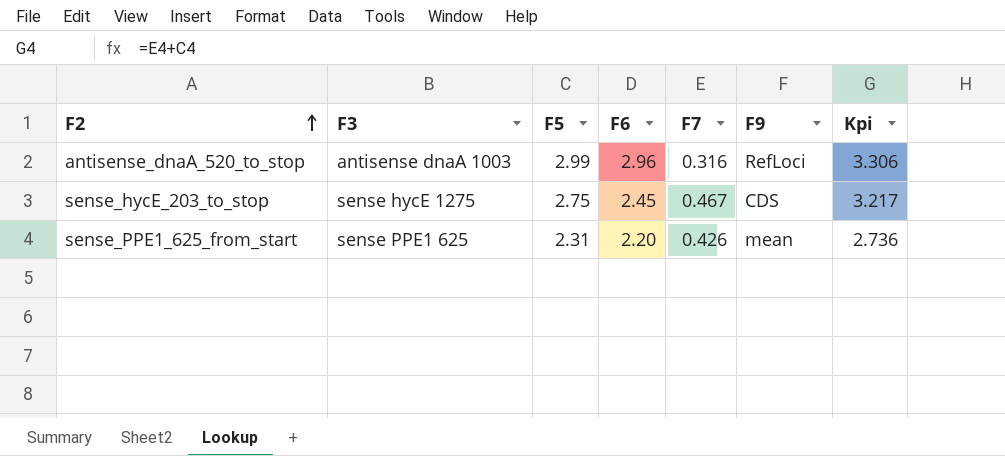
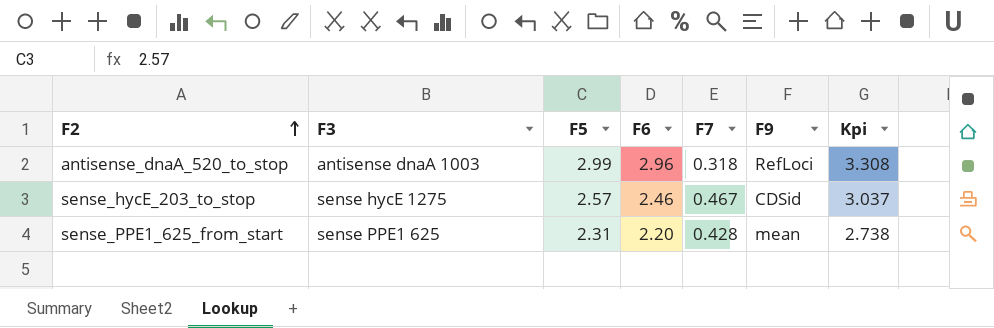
antisense_dnaA_520_to_stop | F7: 0.316 -> 0.318
antisense_dnaA_520_to_stop | Kpi: 3.306 -> 3.308
sense_hycE_203_to_stop | F5: 2.75 -> 2.57
sense_hycE_203_to_stop | F6: 2.45 -> 2.46
sense_hycE_203_to_stop | F9: CDS -> CDSid
sense_hycE_203_to_stop | Kpi: 3.217 -> 3.037
sense_PPE1_625_from_start | F7: 0.426 -> 0.428
sense_PPE1_625_from_start | Kpi: 2.736 -> 2.738

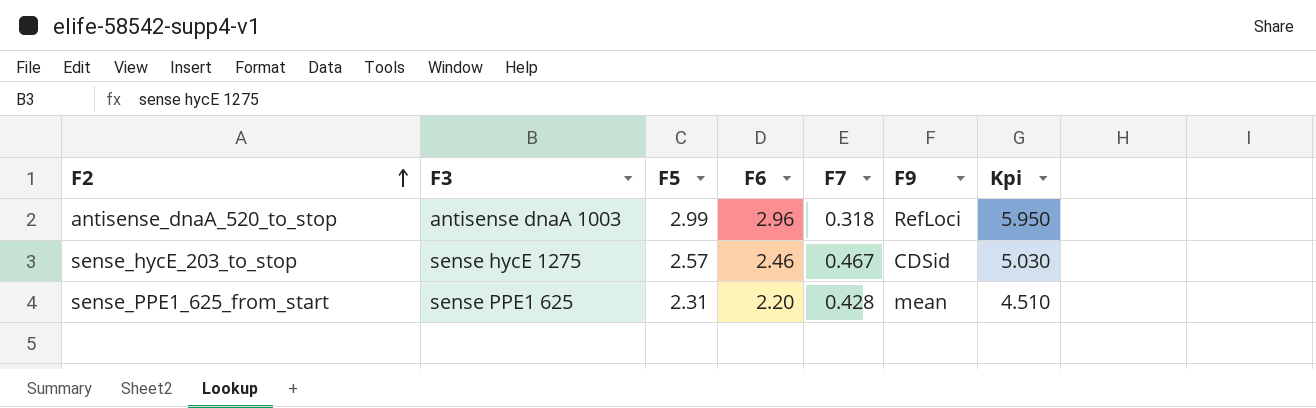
column Kpi | formula: [F5] + [F7] -> [F5] + [F6]

